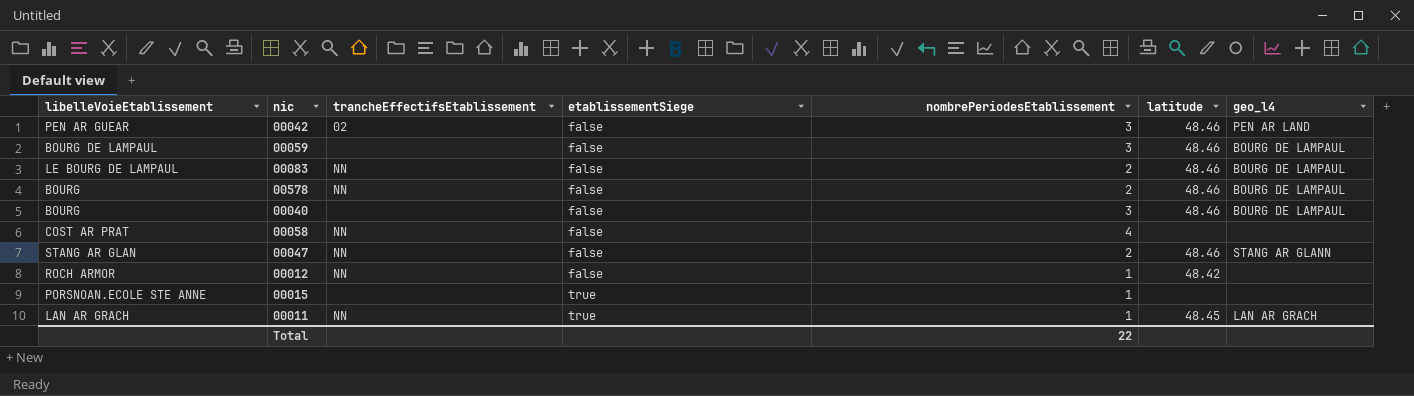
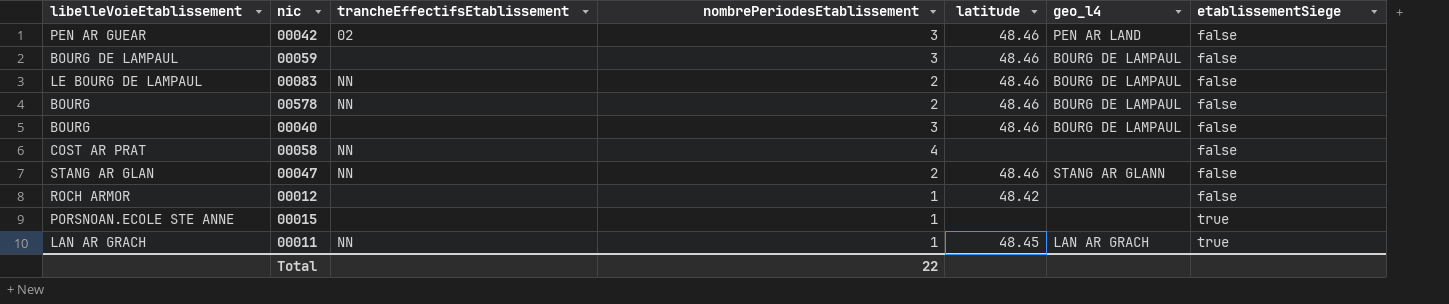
column etablissementSiege | position: 4 -> 7
00012 | trancheEffectifsEtablissement: NN -> none

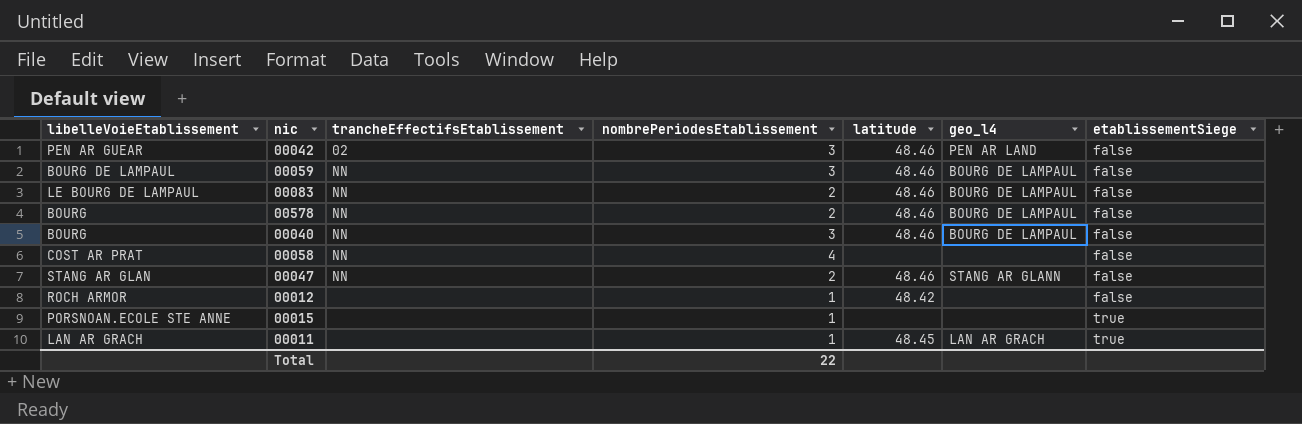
00059 | trancheEffectifsEtablissement: none -> NN
00040 | trancheEffectifsEtablissement: none -> NN
00011 | trancheEffectifsEtablissement: NN -> none

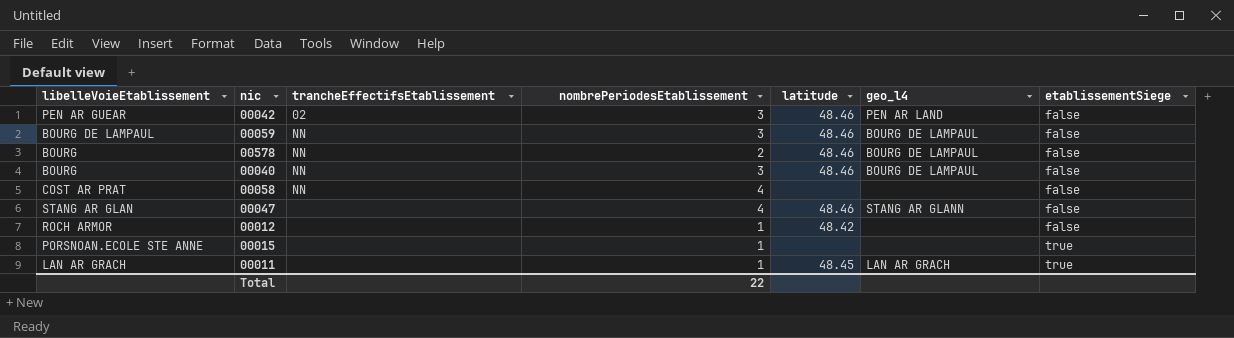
row 00083: LE BOURG DE LAMPAUL | NN | 2 | 48.46 | BOURG DE LAMPAUL | false -> none
00047 | trancheEffectifsEtablissement: NN -> none
00047 | nombrePeriodesEtablissement: 2 -> 4

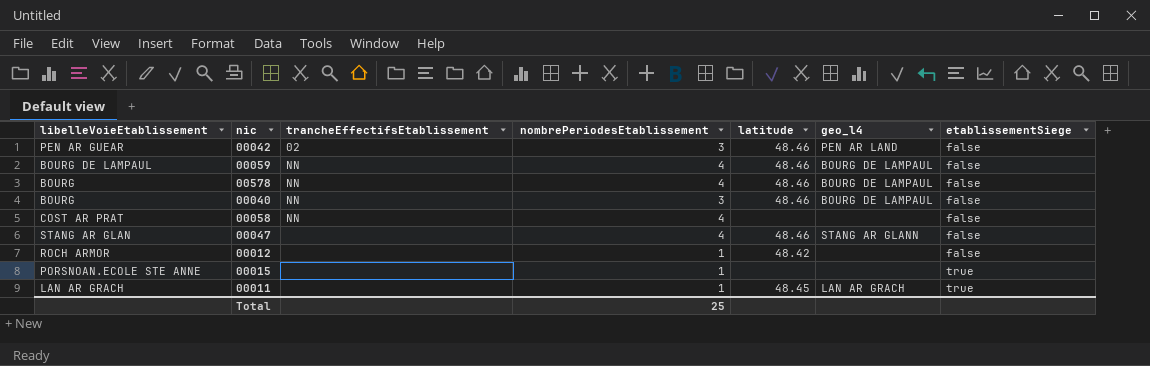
00059 | nombrePeriodesEtablissement: 3 -> 4
00578 | nombrePeriodesEtablissement: 2 -> 4
Total | nombrePeriodesEtablissement: 22 -> 25

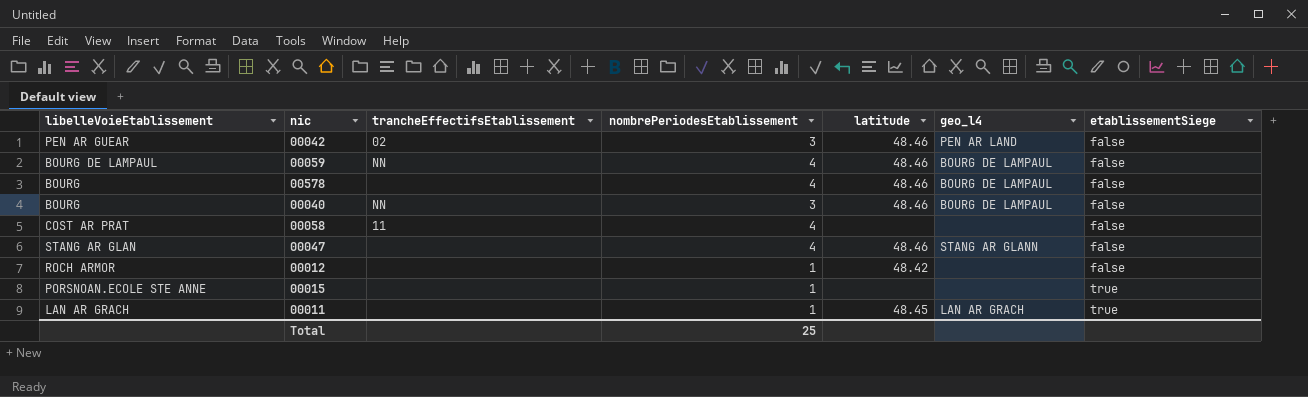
00578 | trancheEffectifsEtablissement: NN -> none
00058 | trancheEffectifsEtablissement: NN -> 11

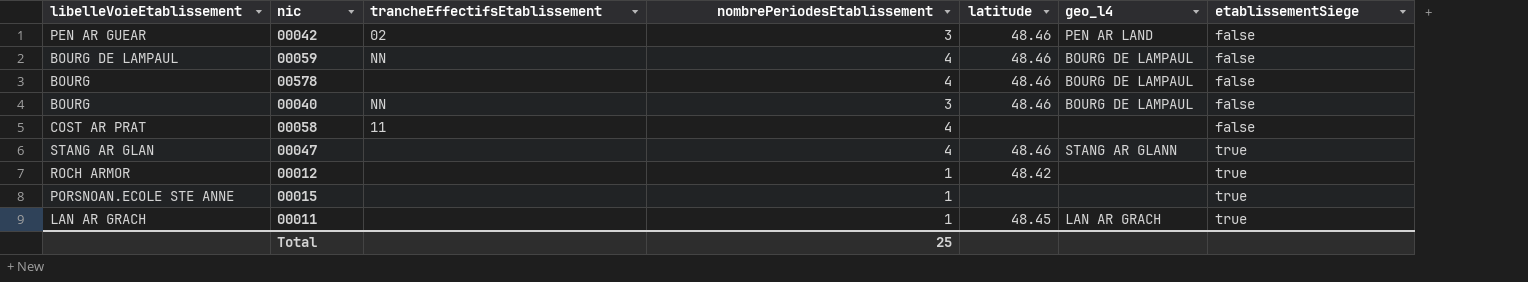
00047 | etablissementSiege: false -> true
00012 | etablissementSiege: false -> true

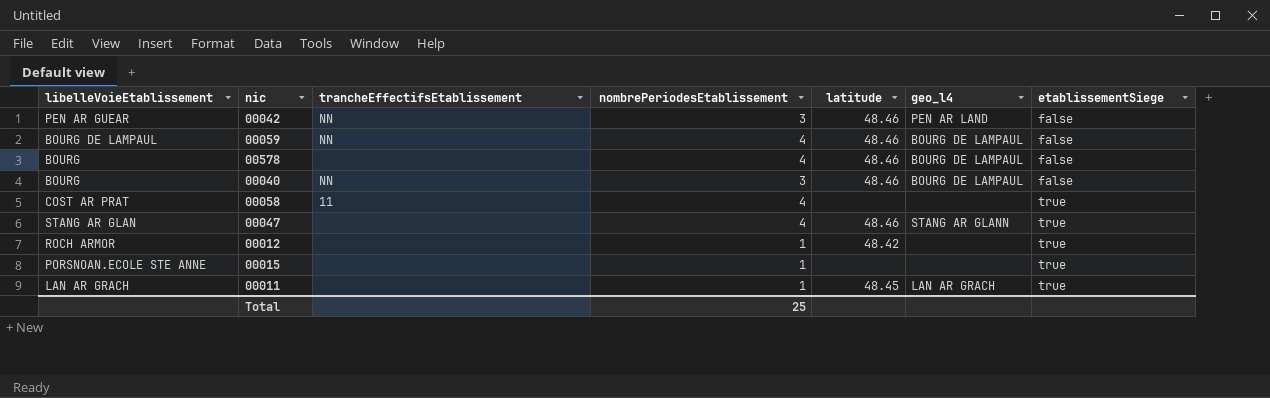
00042 | trancheEffectifsEtablissement: 02 -> NN
00058 | etablissementSiege: false -> true

